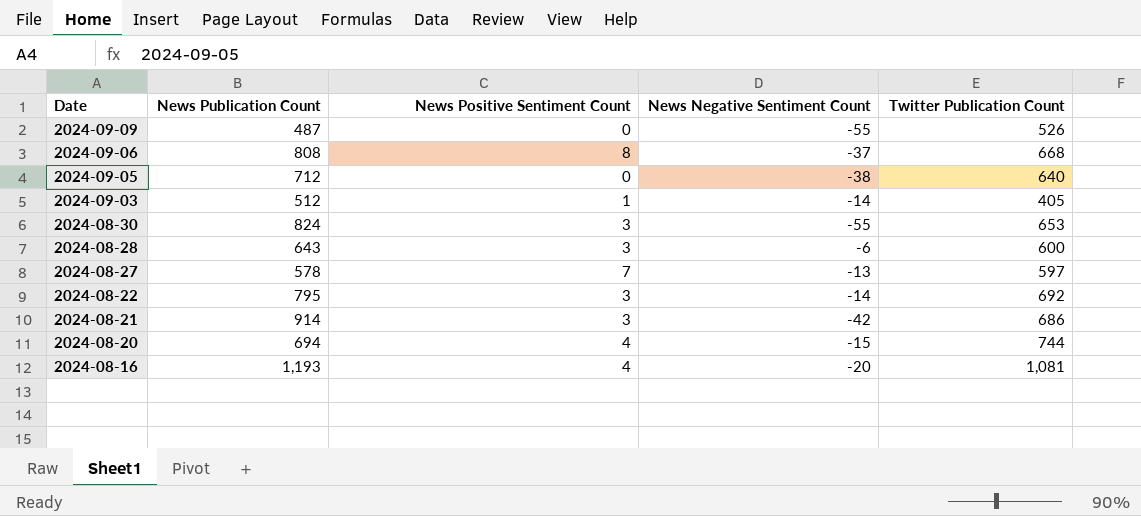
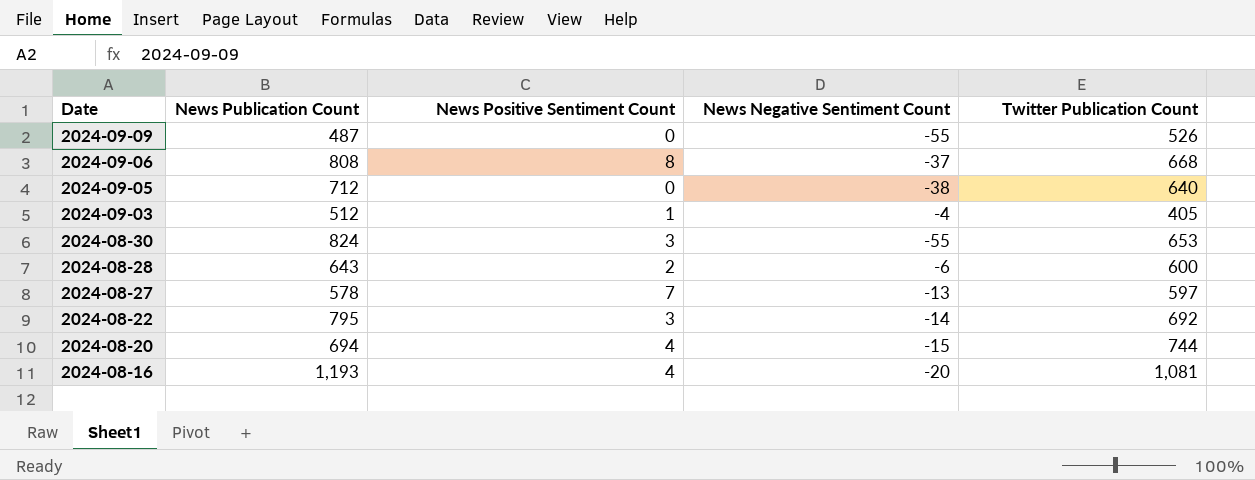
row 2024-08-21: 914 | 3 | -42 | 686 -> none
2024-09-03 | News Negative Sentiment Count: -14 -> -4
2024-08-28 | News Positive Sentiment Count: 3 -> 2

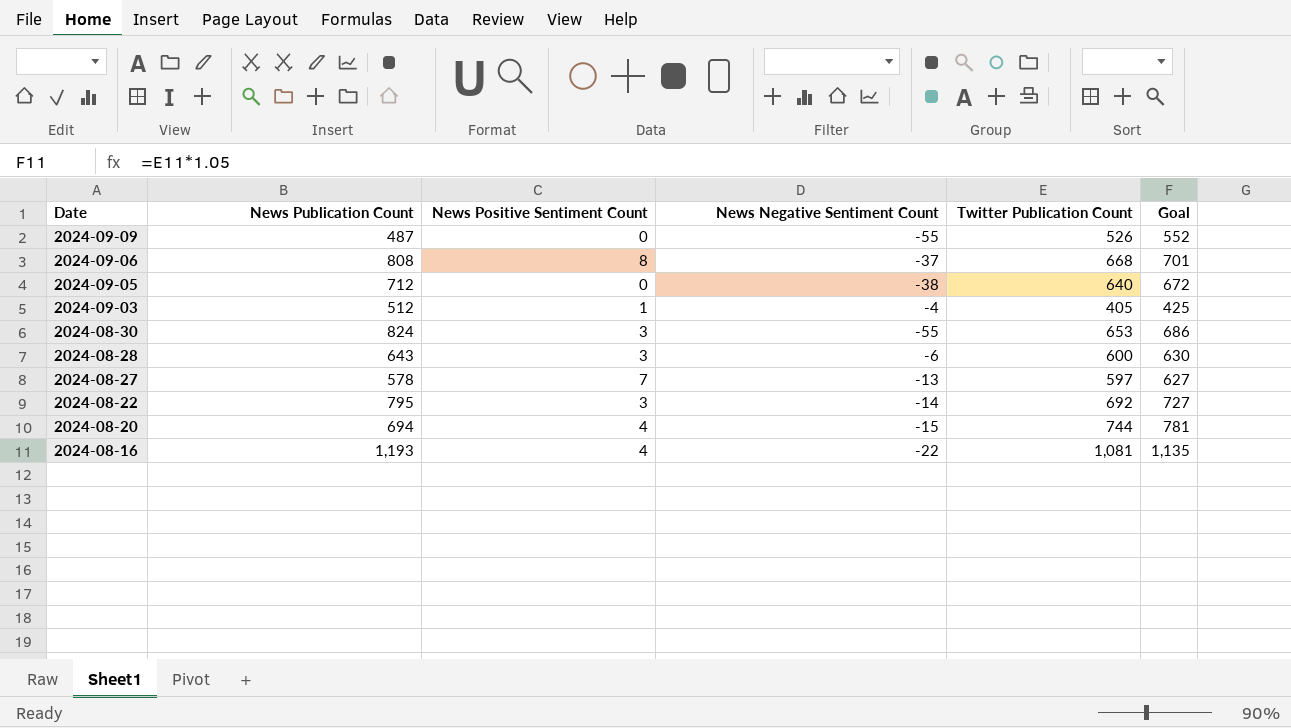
column Goal | formula: none -> [Twitter Publication Count] * 1.05
2024-08-28 | News Positive Sentiment Count: 2 -> 3
2024-08-16 | News Negative Sentiment Count: -20 -> -22

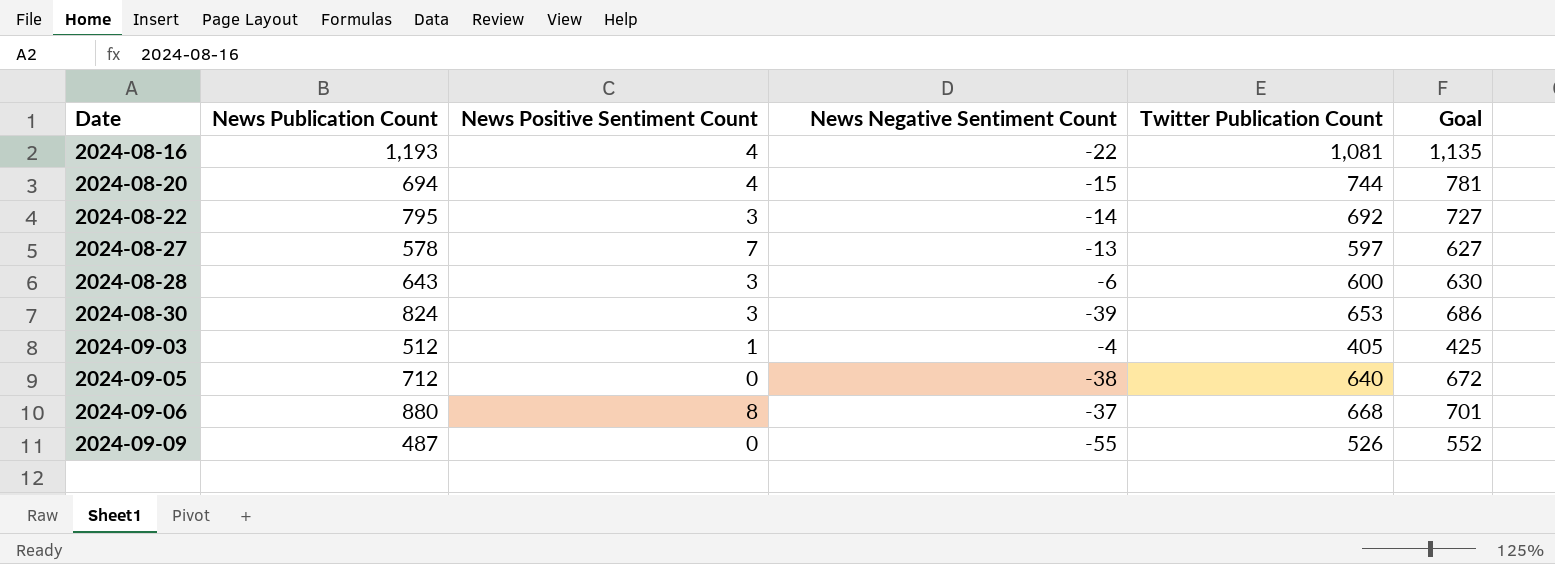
row order: Date descending -> Date ascending
2024-08-30 | News Negative Sentiment Count: -55 -> -39
2024-09-06 | News Publication Count: 808 -> 880

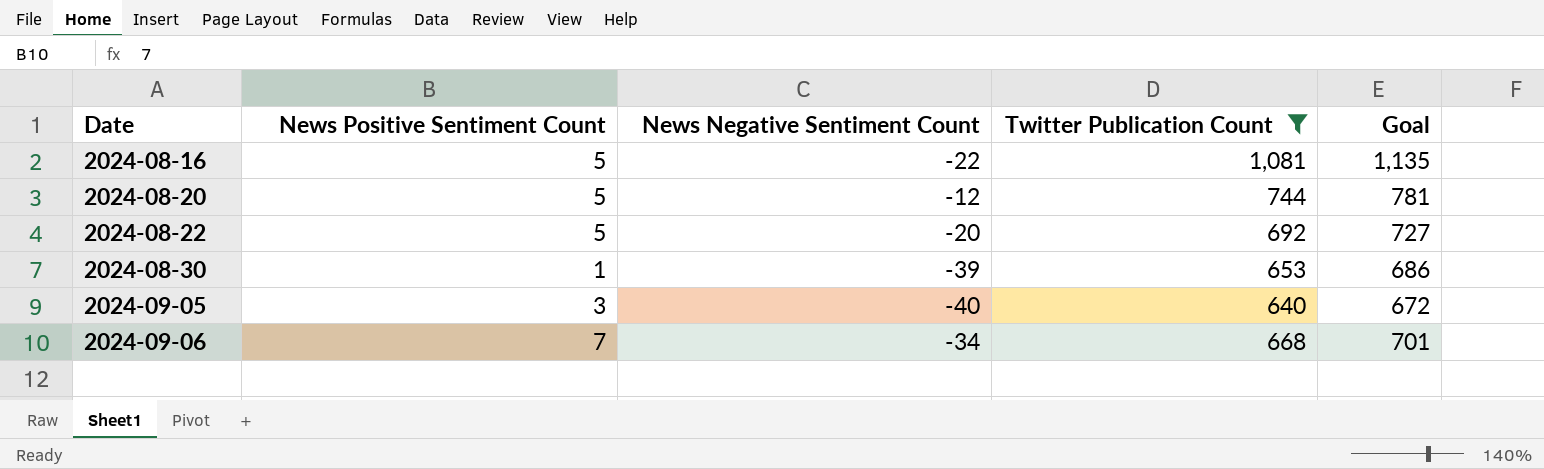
filter: none -> Twitter Publication Count >= 640
column News Publication Count | position: 2 -> none
2024-08-16 | News Positive Sentiment Count: 4 -> 5
2024-08-20 | News Positive Sentiment Count: 4 -> 5
2024-08-20 | News Negative Sentiment Count: -15 -> -12
2024-08-22 | News Positive Sentiment Count: 3 -> 5
2024-08-22 | News Negative Sentiment Count: -14 -> -20
2024-08-30 | News Positive Sentiment Count: 3 -> 1
2024-09-05 | News Positive Sentiment Count: 0 -> 3
2024-09-05 | News Negative Sentiment Count: -38 -> -40
2024-09-06 | News Positive Sentiment Count: 8 -> 7
2024-09-06 | News Negative Sentiment Count: -37 -> -34

